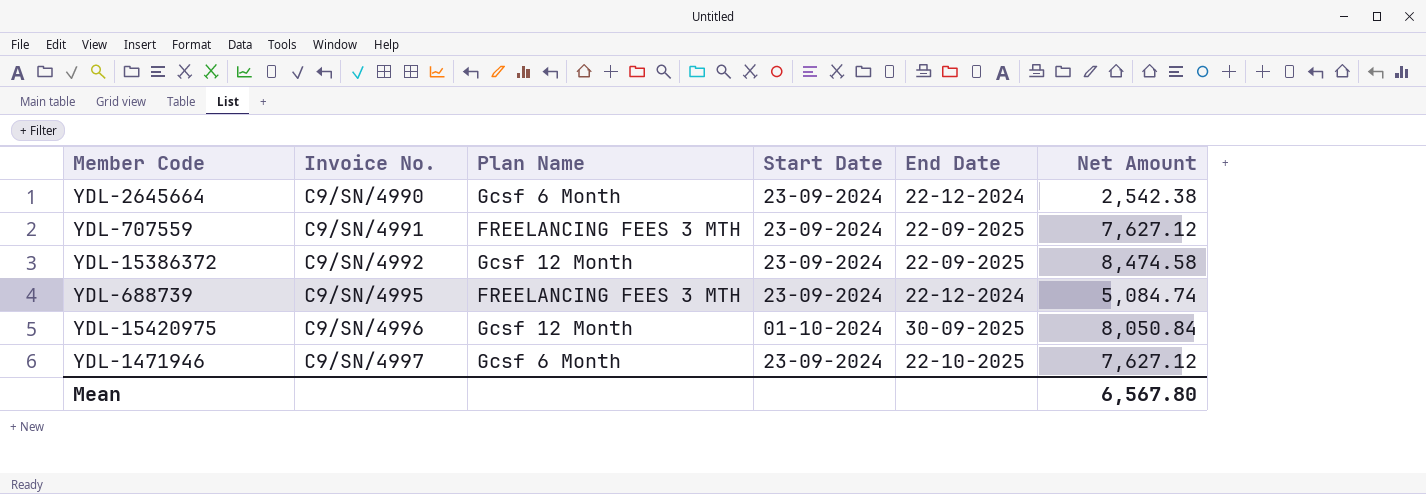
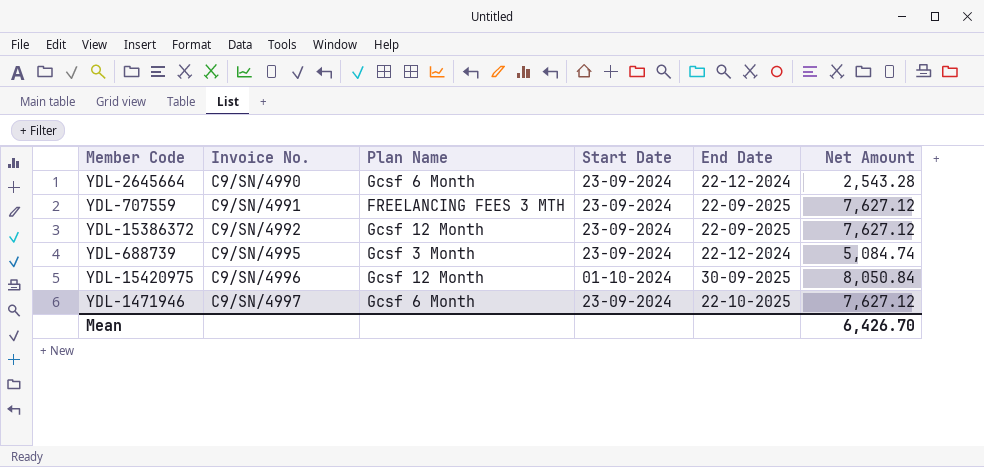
YDL-2645664 | Net Amount: 2,542.38 -> 2,543.28
YDL-15386372 | Net Amount: 8,474.58 -> 7,627.12
YDL-688739 | Plan Name: FREELANCING FEES 3 MTH -> Gcsf 3 Month
Mean | Net Amount: 6,567.80 -> 6,426.70

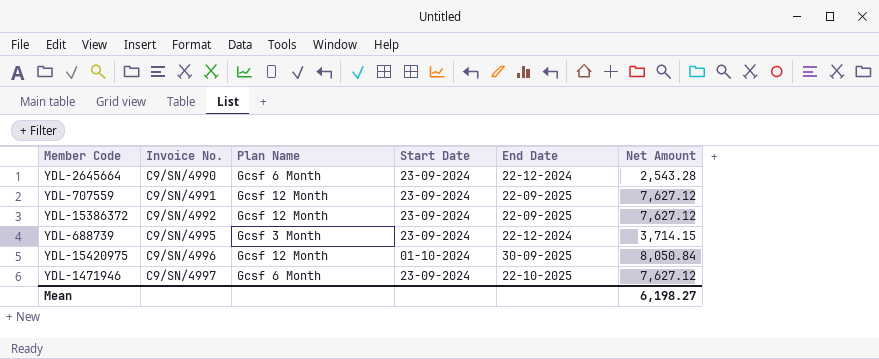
YDL-707559 | Plan Name: FREELANCING FEES 3 MTH -> Gcsf 12 Month
YDL-688739 | Net Amount: 5,084.74 -> 3,714.15
Mean | Net Amount: 6,426.70 -> 6,198.27

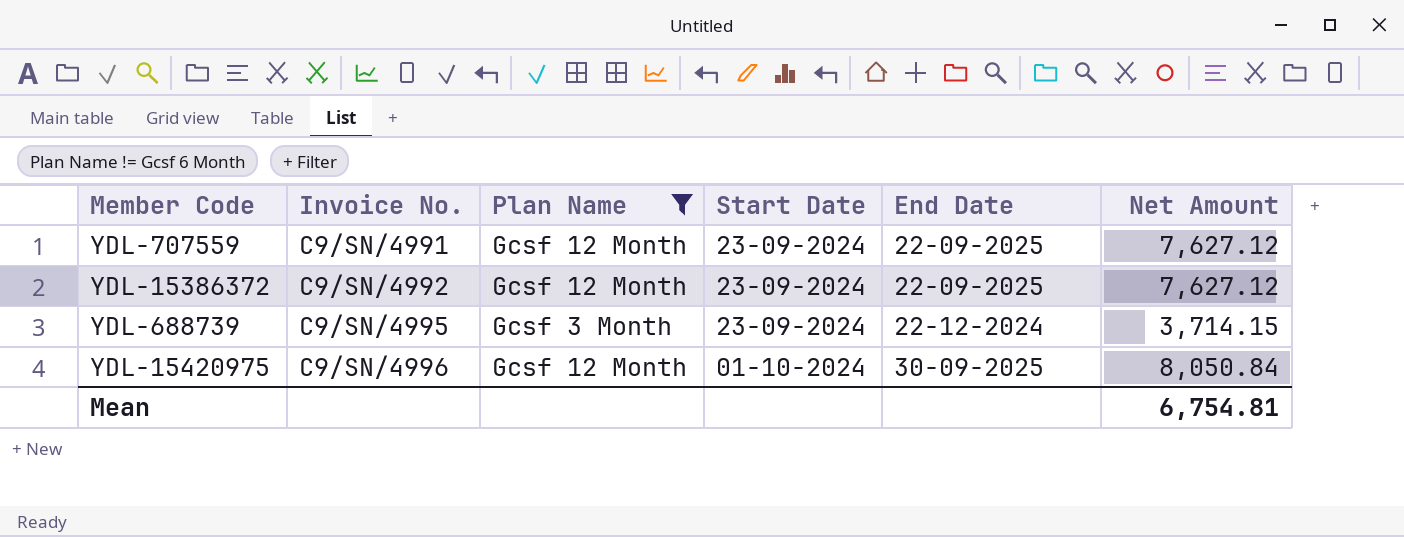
filter: none -> Plan Name != Gcsf 6 Month
Mean | Net Amount: 6,198.27 -> 6,754.81

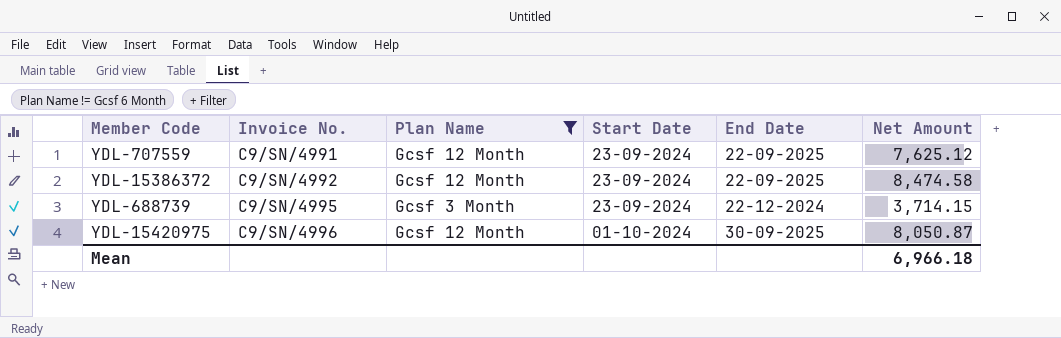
YDL-707559 | Net Amount: 7,627.12 -> 7,625.12
YDL-15386372 | Net Amount: 7,627.12 -> 8,474.58
YDL-15420975 | Net Amount: 8,050.84 -> 8,050.87
Mean | Net Amount: 6,754.81 -> 6,966.18

